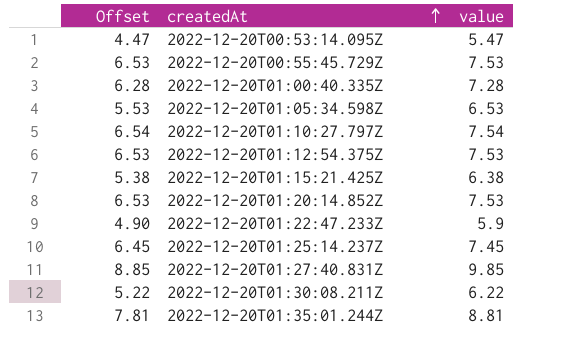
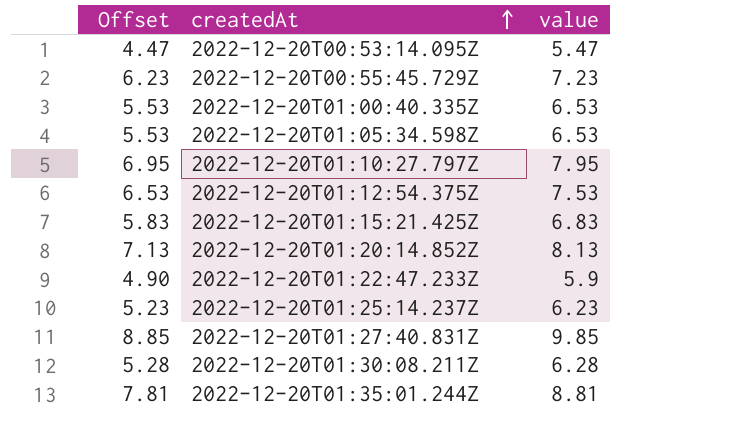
2022-12-20T00:55:45.729Z | Offset: 6.53 -> 6.23
2022-12-20T00:55:45.729Z | value: 7.53 -> 7.23
2022-12-20T01:00:40.335Z | Offset: 6.28 -> 5.53
2022-12-20T01:00:40.335Z | value: 7.28 -> 6.53
2022-12-20T01:10:27.797Z | Offset: 6.54 -> 6.95
2022-12-20T01:10:27.797Z | value: 7.54 -> 7.95
2022-12-20T01:15:21.425Z | Offset: 5.38 -> 5.83
2022-12-20T01:15:21.425Z | value: 6.38 -> 6.83
2022-12-20T01:20:14.852Z | Offset: 6.53 -> 7.13
2022-12-20T01:20:14.852Z | value: 7.53 -> 8.13
2022-12-20T01:25:14.237Z | Offset: 6.45 -> 5.23
2022-12-20T01:25:14.237Z | value: 7.45 -> 6.23
2022-12-20T01:30:08.211Z | Offset: 5.22 -> 5.28
2022-12-20T01:30:08.211Z | value: 6.22 -> 6.28

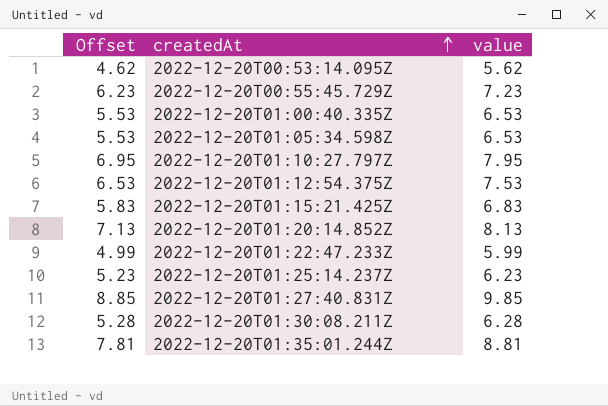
2022-12-20T00:53:14.095Z | Offset: 4.47 -> 4.62
2022-12-20T00:53:14.095Z | value: 5.47 -> 5.62
2022-12-20T01:22:47.233Z | Offset: 4.90 -> 4.99
2022-12-20T01:22:47.233Z | value: 5.9 -> 5.99

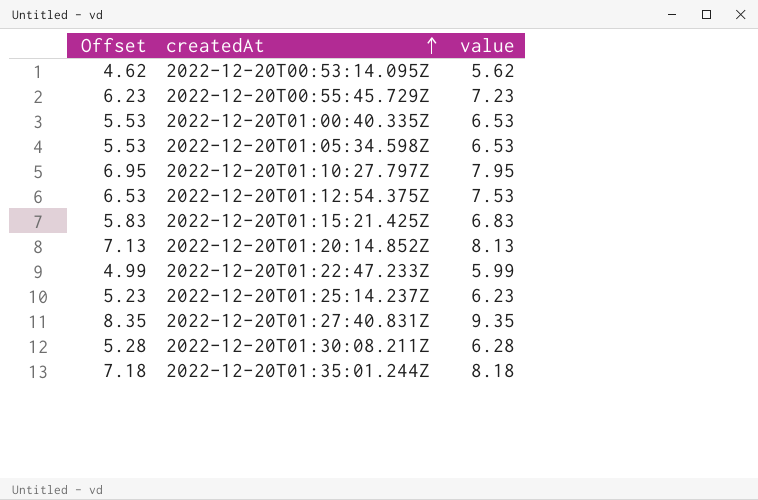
2022-12-20T01:27:40.831Z | Offset: 8.85 -> 8.35
2022-12-20T01:27:40.831Z | value: 9.85 -> 9.35
2022-12-20T01:35:01.244Z | Offset: 7.81 -> 7.18
2022-12-20T01:35:01.244Z | value: 8.81 -> 8.18

